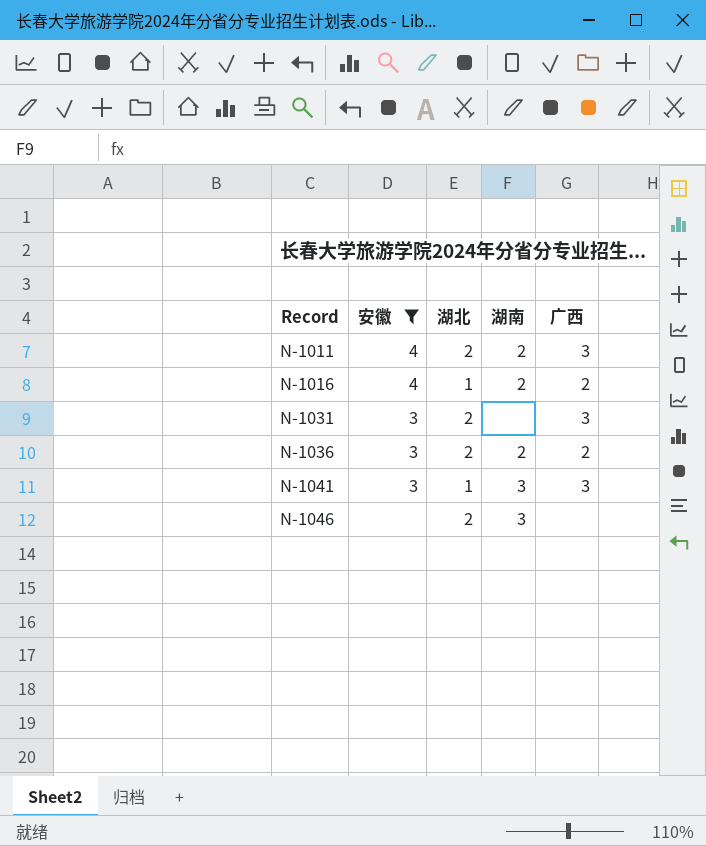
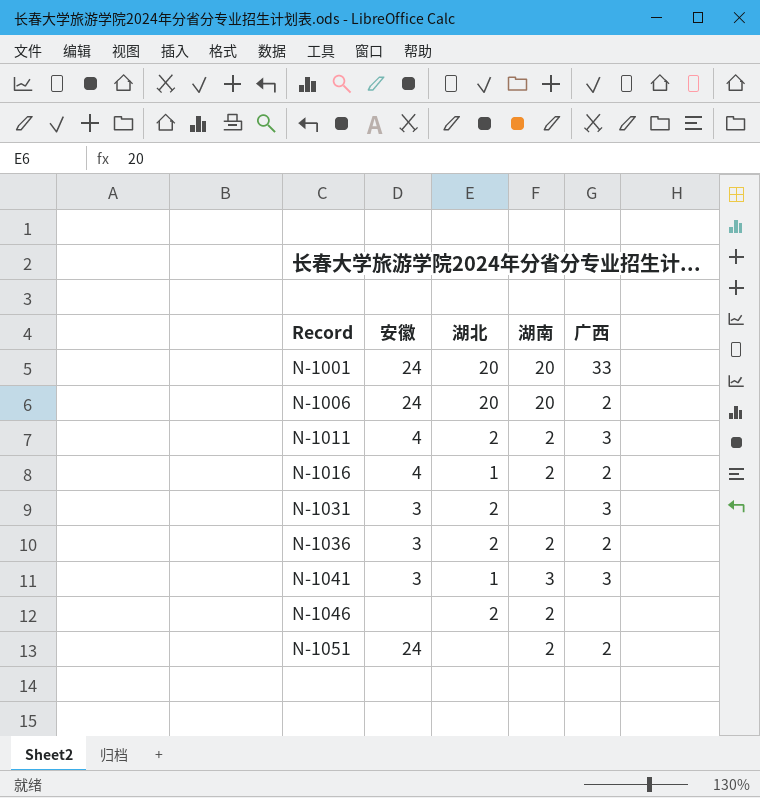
filter: 安徽 != 24 -> none
N-1046 | 湖南: 3 -> 2

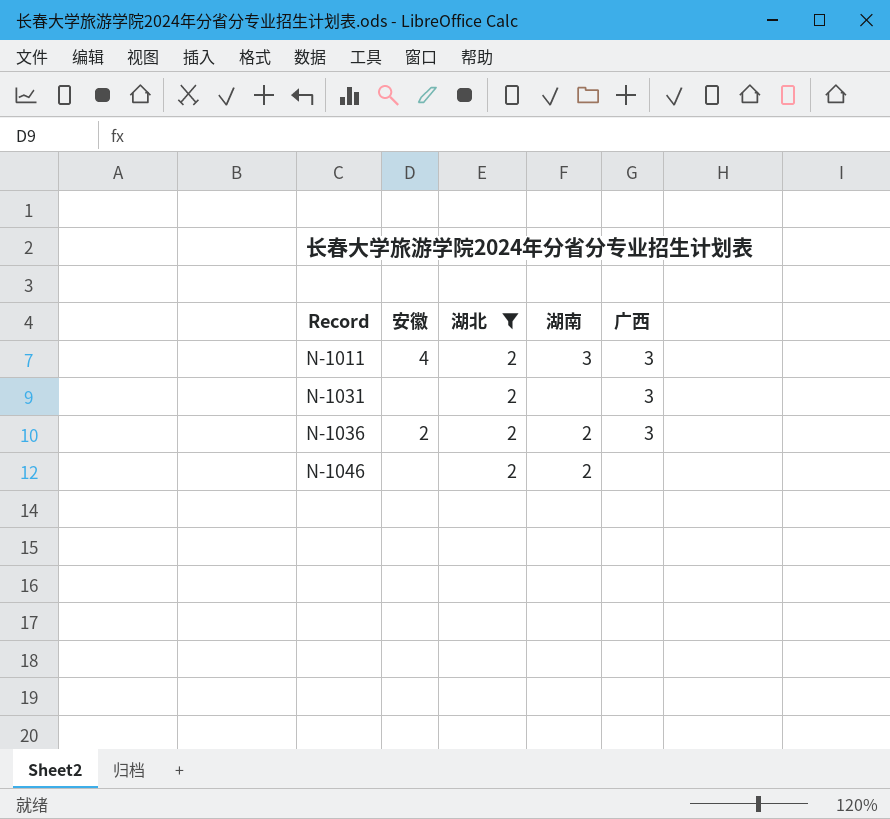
filter: none -> 湖北 = 2
N-1011 | 湖南: 2 -> 3
N-1031 | 安徽: 3 -> none
N-1036 | 安徽: 3 -> 2
N-1036 | 广西: 2 -> 3

